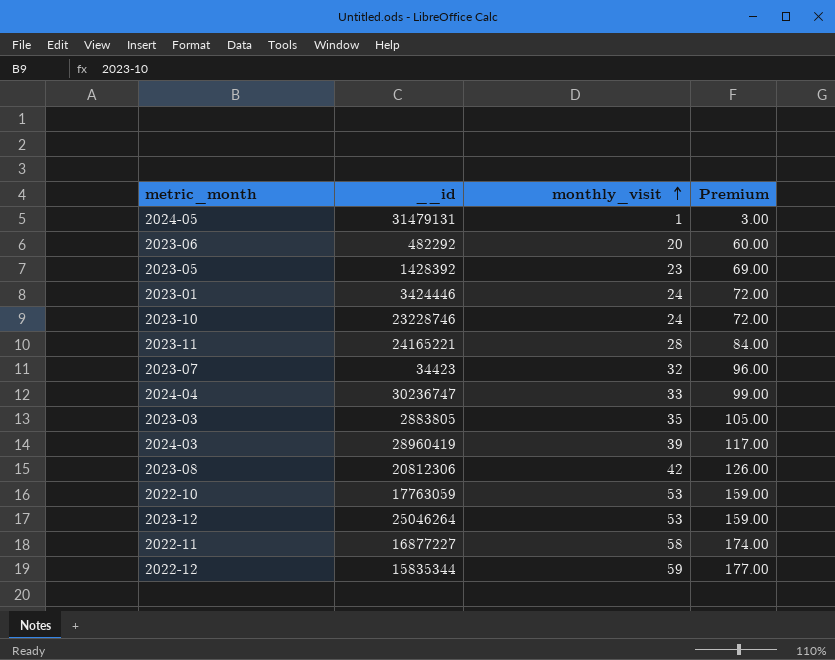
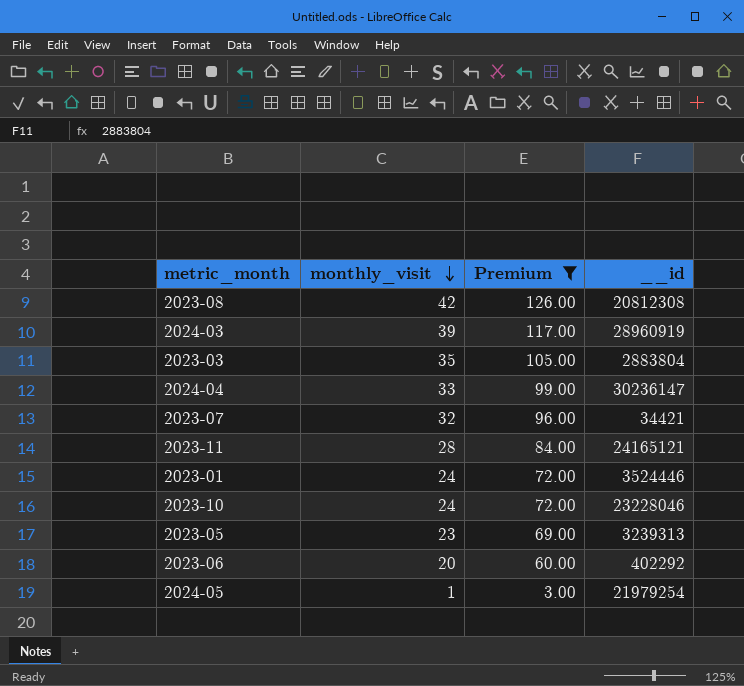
filter: none -> Premium <= 126.00
row order: monthly_visit ascending -> monthly_visit descending
column __id | position: 2 -> 4
2023-08 | __id: 20812306 -> 20812308
2024-03 | __id: 28960419 -> 28960919
2023-03 | __id: 2883805 -> 2883804
2024-04 | __id: 30236747 -> 30236147
2023-07 | __id: 34423 -> 34421
2023-11 | __id: 24165221 -> 24165121
2023-01 | __id: 3424446 -> 3524446
2023-10 | __id: 23228746 -> 23228046
2023-05 | __id: 1428392 -> 3239313
2023-06 | __id: 482292 -> 402292
2024-05 | __id: 31479131 -> 21979254

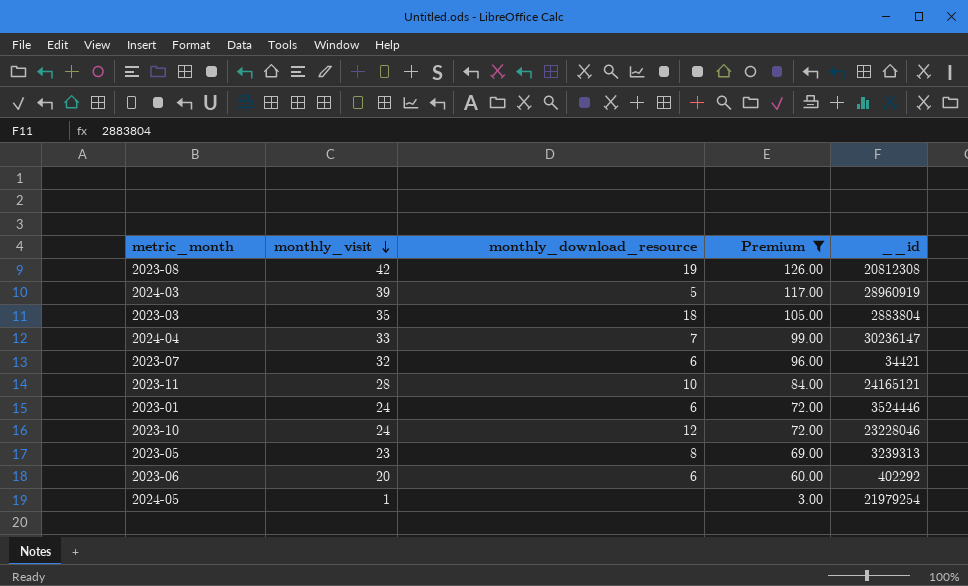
column monthly_download_resource | position: none -> 3

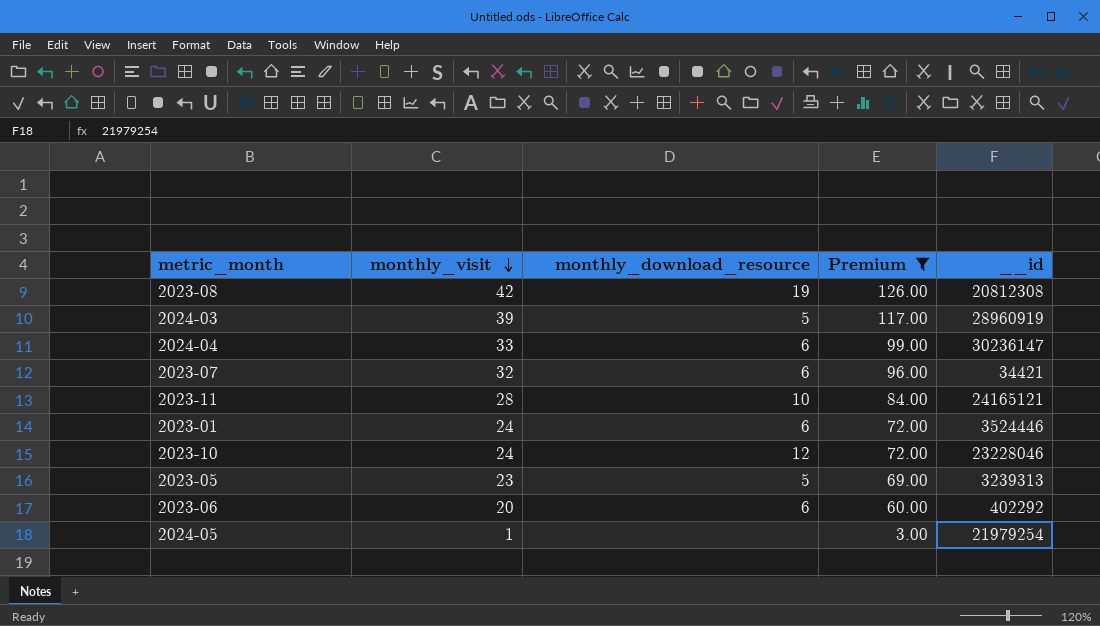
row 2023-03: 35 | 18 | 105.00 | 2883804 -> none
2024-04 | monthly_download_resource: 7 -> 6
2023-05 | monthly_download_resource: 8 -> 5

